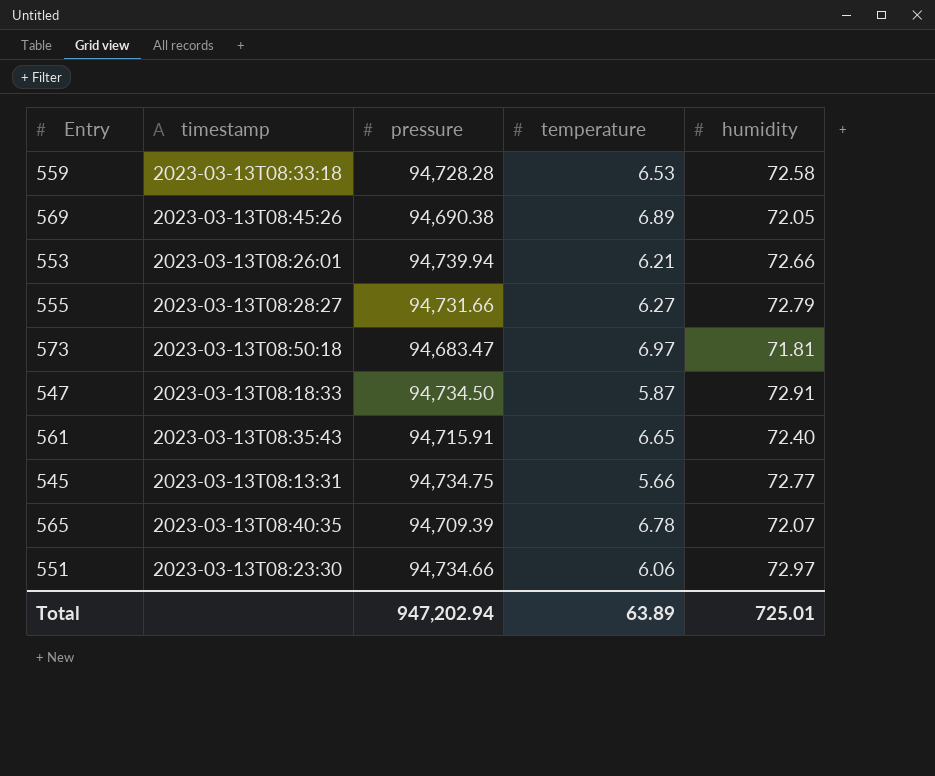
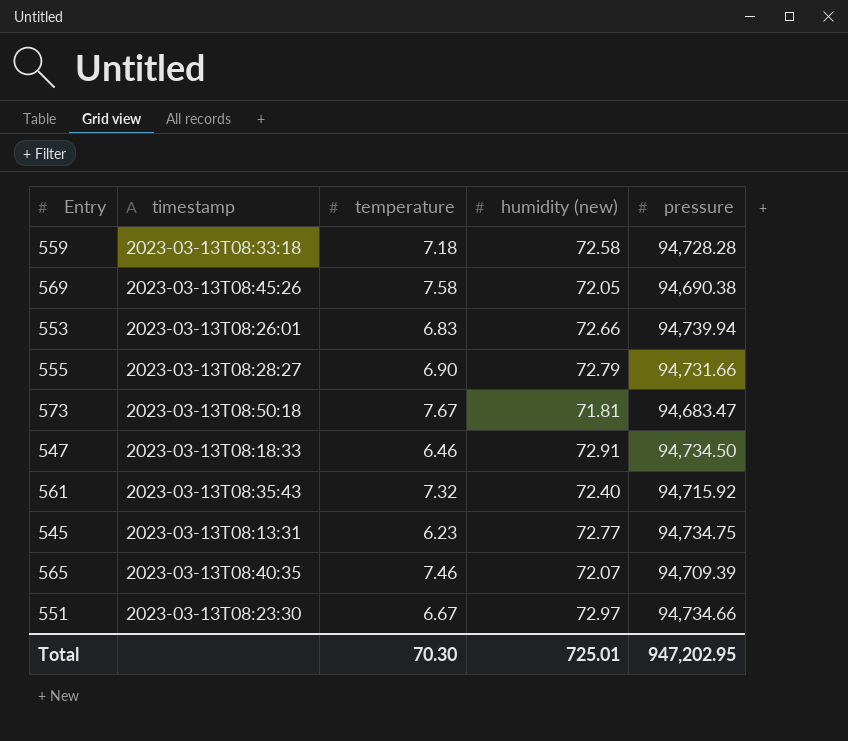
column name: humidity -> humidity (new)
column pressure | position: 3 -> 5
559 | temperature: 6.53 -> 7.18
569 | temperature: 6.89 -> 7.58
553 | temperature: 6.21 -> 6.83
555 | temperature: 6.27 -> 6.90
573 | temperature: 6.97 -> 7.67
547 | temperature: 5.87 -> 6.46
561 | temperature: 6.65 -> 7.32
561 | pressure: 94,715.91 -> 94,715.92
545 | temperature: 5.66 -> 6.23
565 | temperature: 6.78 -> 7.46
551 | temperature: 6.06 -> 6.67
Total | temperature: 63.89 -> 70.30
Total | pressure: 947,202.94 -> 947,202.95

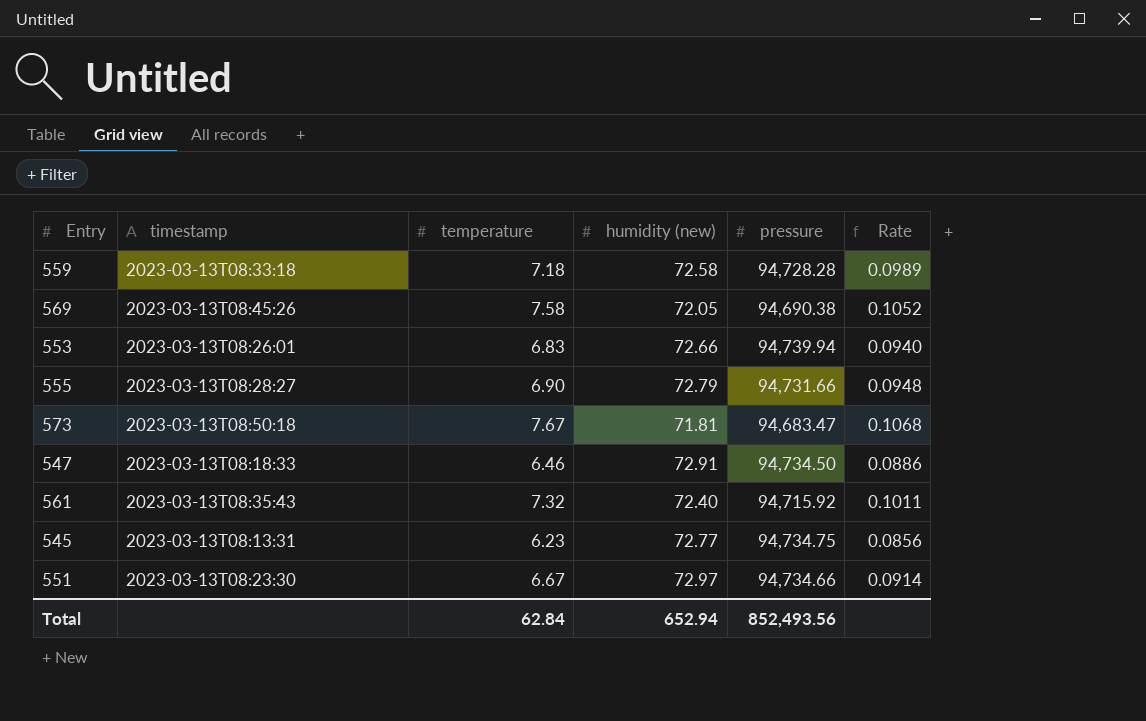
column Rate | formula: none -> [temperature] / [humidity (new)]
row 565: 2023-03-13T08:40:35 | 7.46 | 72.07 | 94,709.39 -> none
Total | temperature: 70.30 -> 62.84
Total | humidity (new): 725.01 -> 652.94
Total | pressure: 947,202.95 -> 852,493.56

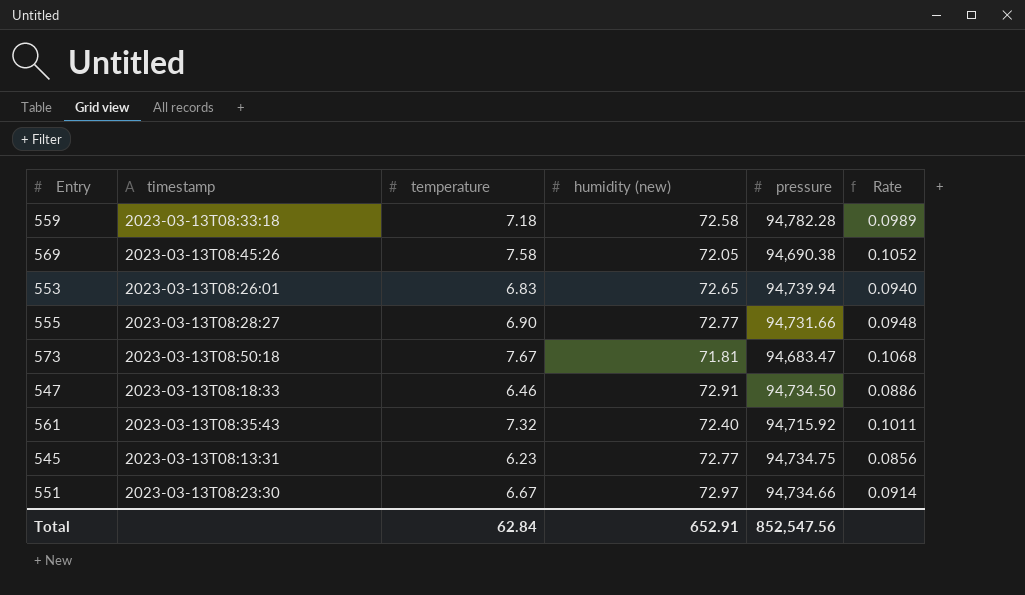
559 | pressure: 94,728.28 -> 94,782.28
553 | humidity (new): 72.66 -> 72.65
555 | humidity (new): 72.79 -> 72.77
Total | humidity (new): 652.94 -> 652.91
Total | pressure: 852,493.56 -> 852,547.56

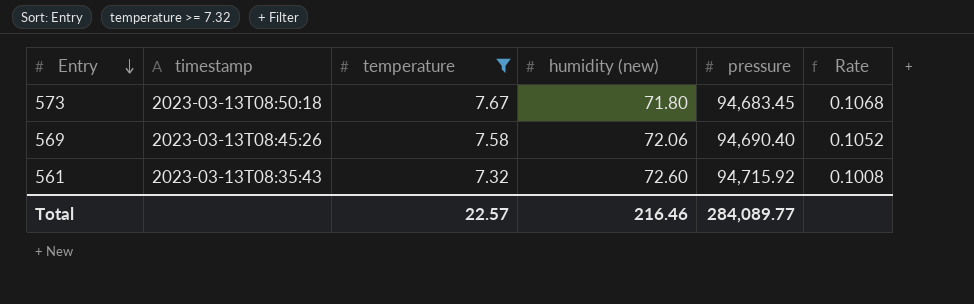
filter: none -> temperature >= 7.32
row order: none -> Entry descending
573 | humidity (new): 71.81 -> 71.80
573 | pressure: 94,683.47 -> 94,683.45
569 | humidity (new): 72.05 -> 72.06
569 | pressure: 94,690.38 -> 94,690.40
561 | humidity (new): 72.40 -> 72.60
561 | Rate: 0.1011 -> 0.1008
Total | temperature: 62.84 -> 22.57
Total | humidity (new): 652.91 -> 216.46
Total | pressure: 852,547.56 -> 284,089.77

